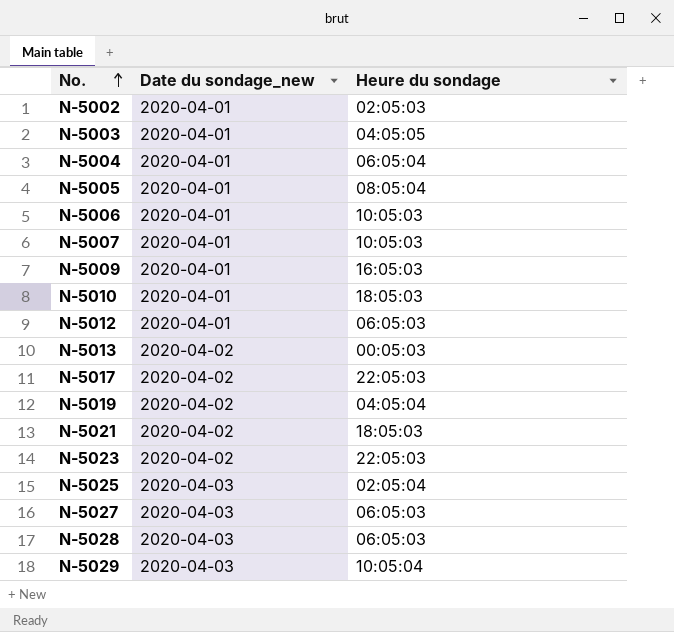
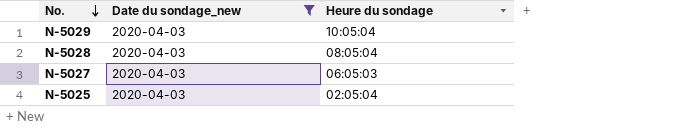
filter: none -> Date du sondage_new = 2020-04-03
row order: No. ascending -> No. descending
N-5028 | Heure du sondage: 06:05:03 -> 08:05:04

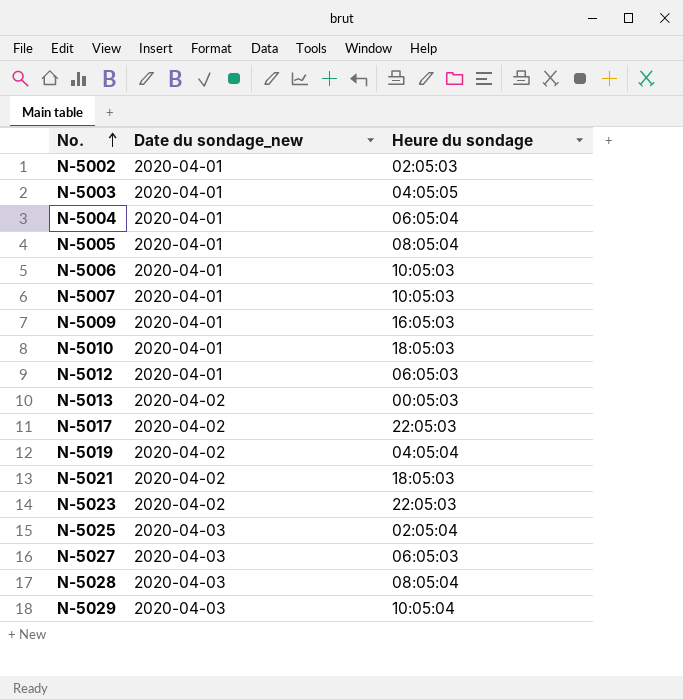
filter: Date du sondage_new = 2020-04-03 -> none
row order: No. descending -> No. ascending

